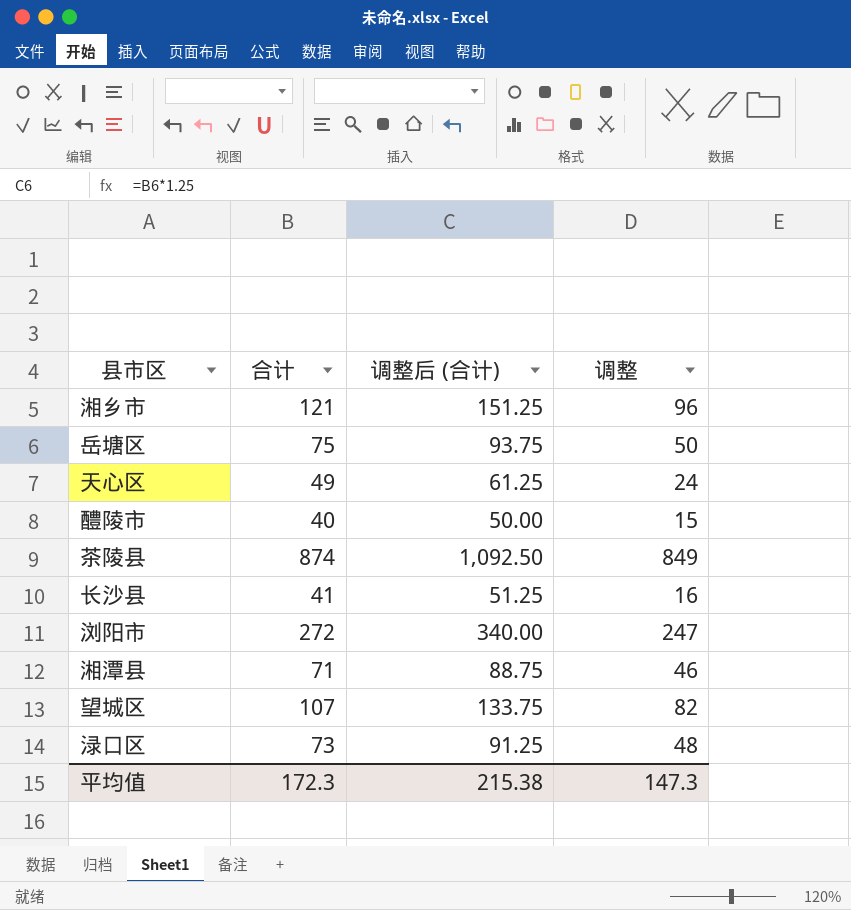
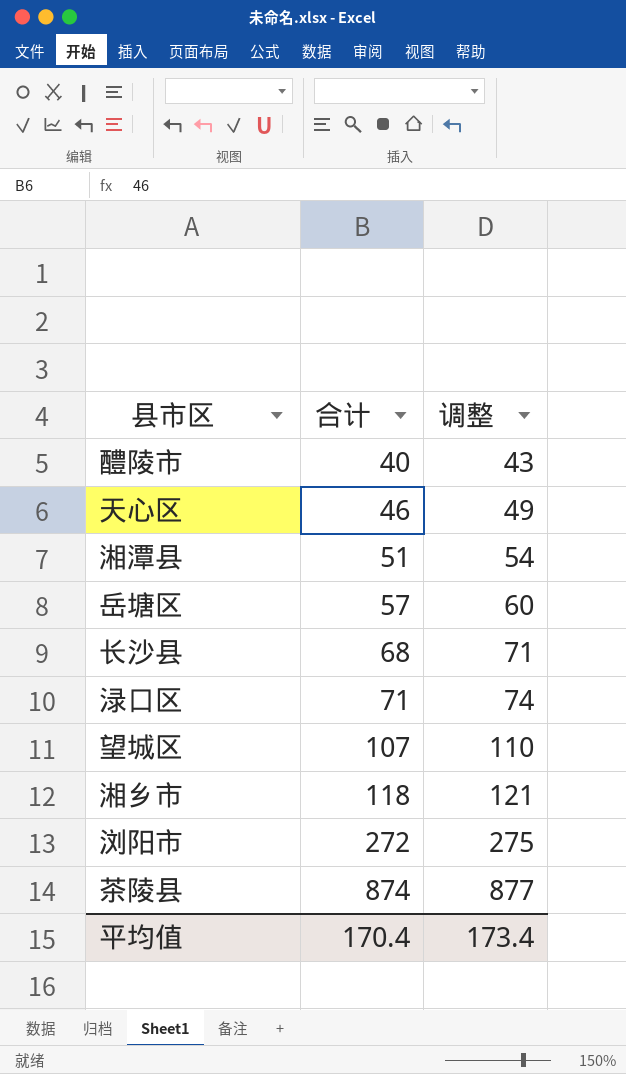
row order: none -> 合计 ascending
column 调整后 (合计) | formula: [合计] * 1.25 -> none
column 调整 | formula: [合计] - 25 -> [合计] + 3
天心区 | 合计: 49 -> 46
湘潭县 | 合计: 71 -> 51
岳塘区 | 合计: 75 -> 57
长沙县 | 合计: 41 -> 68
渌口区 | 合计: 73 -> 71
湘乡市 | 合计: 121 -> 118
平均值 | 合计: 172.3 -> 170.4
平均值 | 调整: 147.3 -> 173.4

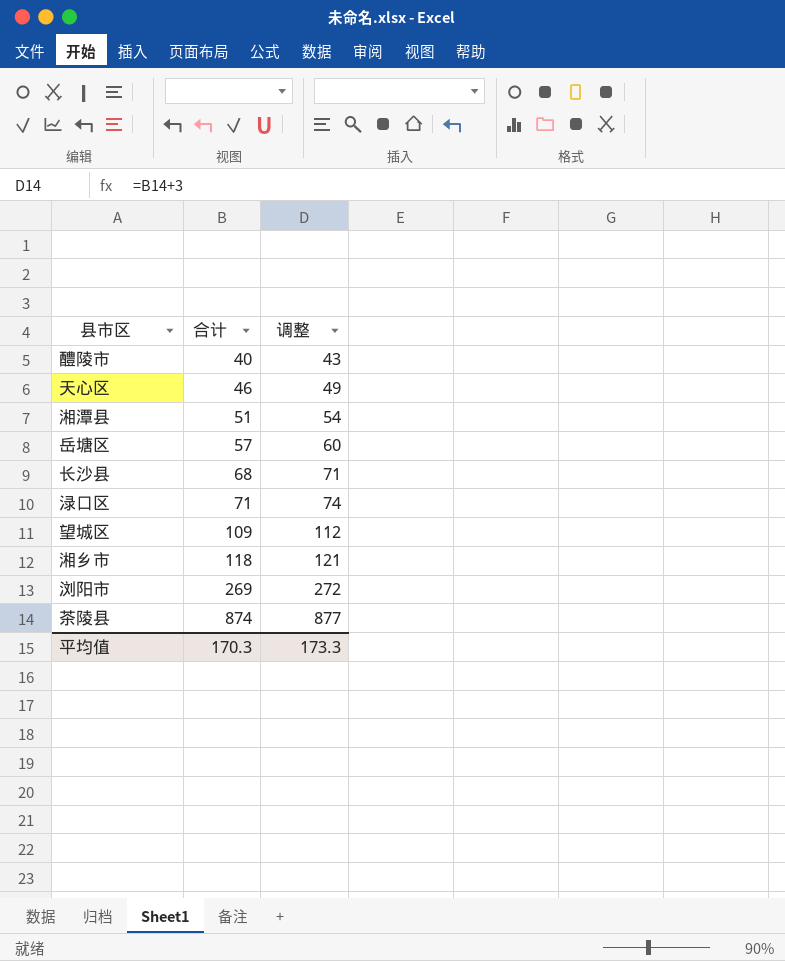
望城区 | 合计: 107 -> 109
望城区 | 调整: 110 -> 112
浏阳市 | 合计: 272 -> 269
浏阳市 | 调整: 275 -> 272
平均值 | 合计: 170.4 -> 170.3
平均值 | 调整: 173.4 -> 173.3

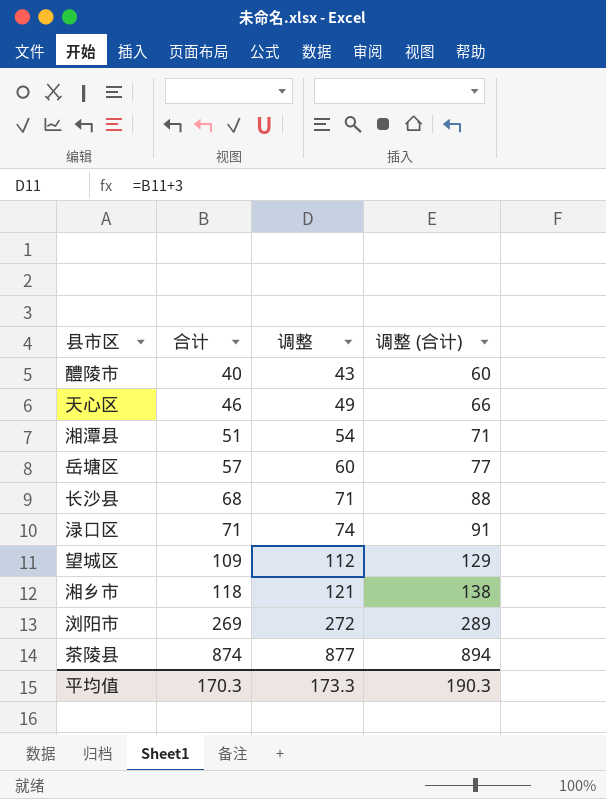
column 调整 (合计) | formula: none -> [合计] + 20

